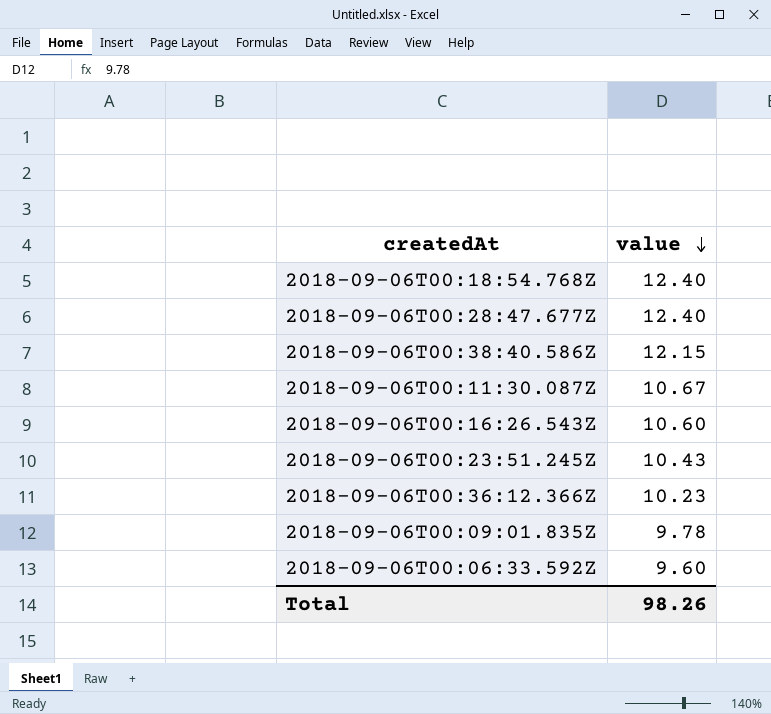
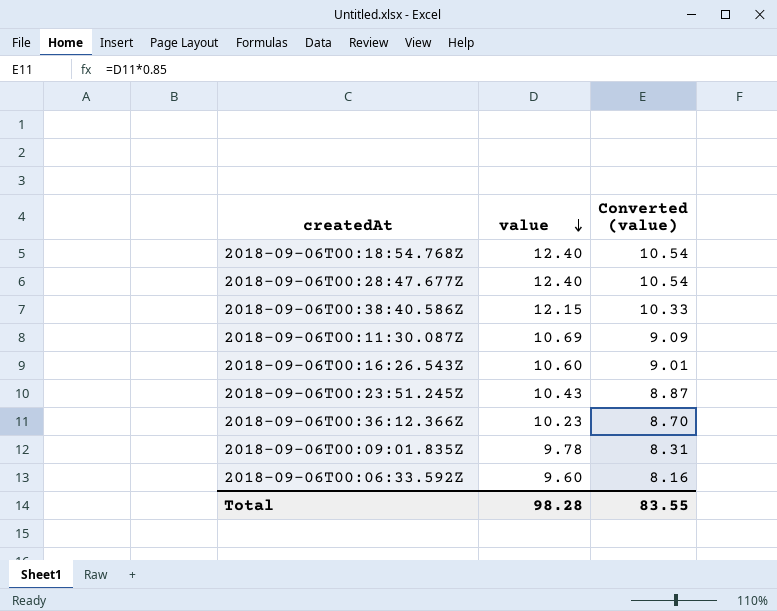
column Converted (value) | formula: none -> [value] * 0.85
2018-09-06T00:11:30.087Z | value: 10.67 -> 10.69
Total | value: 98.26 -> 98.28

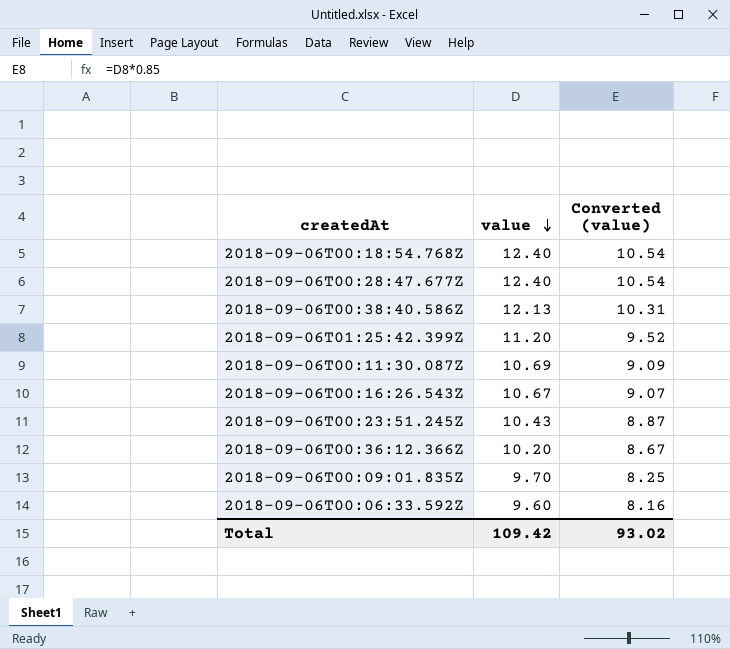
2018-09-06T00:38:40.586Z | value: 12.15 -> 12.13
2018-09-06T00:38:40.586Z | Converted (value): 10.33 -> 10.31
row 2018-09-06T01:25:42.399Z: none -> 11.20 | 9.52
2018-09-06T00:16:26.543Z | value: 10.60 -> 10.67
2018-09-06T00:16:26.543Z | Converted (value): 9.01 -> 9.07
2018-09-06T00:36:12.366Z | value: 10.23 -> 10.20
2018-09-06T00:36:12.366Z | Converted (value): 8.70 -> 8.67
2018-09-06T00:09:01.835Z | value: 9.78 -> 9.70
2018-09-06T00:09:01.835Z | Converted (value): 8.31 -> 8.25
Total | value: 98.28 -> 109.42
Total | Converted (value): 83.55 -> 93.02

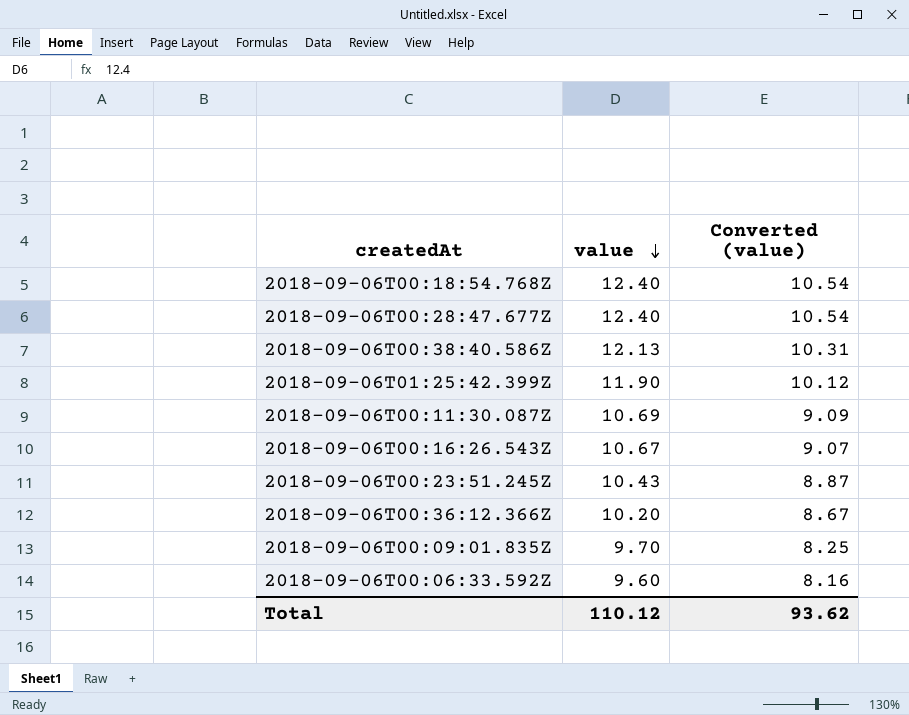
2018-09-06T01:25:42.399Z | value: 11.20 -> 11.90
2018-09-06T01:25:42.399Z | Converted (value): 9.52 -> 10.12
Total | value: 109.42 -> 110.12
Total | Converted (value): 93.02 -> 93.62

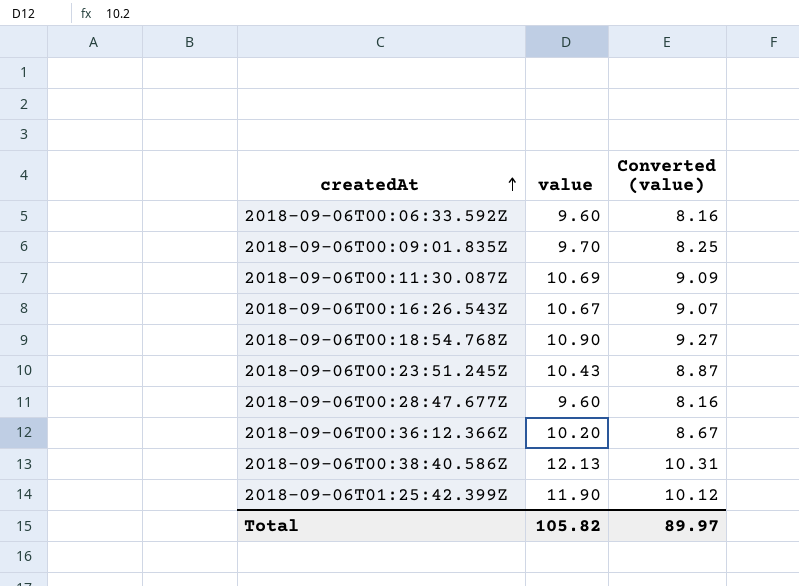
row order: value descending -> createdAt ascending
2018-09-06T00:18:54.768Z | value: 12.40 -> 10.90
2018-09-06T00:18:54.768Z | Converted (value): 10.54 -> 9.27
2018-09-06T00:28:47.677Z | value: 12.40 -> 9.60
2018-09-06T00:28:47.677Z | Converted (value): 10.54 -> 8.16
Total | value: 110.12 -> 105.82
Total | Converted (value): 93.62 -> 89.97

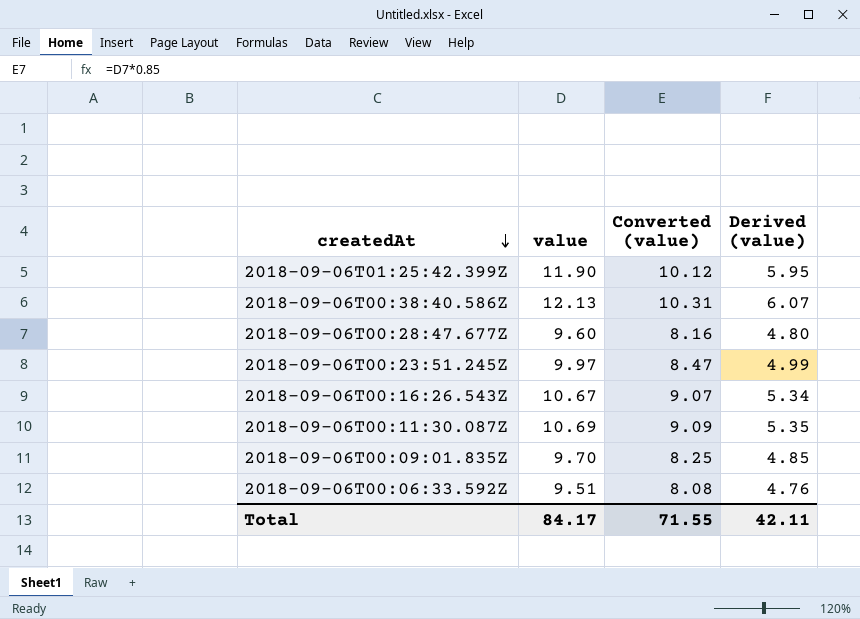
row order: createdAt ascending -> createdAt descending
column Derived (value) | formula: none -> [value] * 0.5
row 2018-09-06T00:18:54.768Z: 10.90 | 9.27 -> none
row 2018-09-06T00:36:12.366Z: 10.20 | 8.67 -> none
2018-09-06T00:23:51.245Z | value: 10.43 -> 9.97
2018-09-06T00:23:51.245Z | Converted (value): 8.87 -> 8.47
2018-09-06T00:06:33.592Z | value: 9.60 -> 9.51
2018-09-06T00:06:33.592Z | Converted (value): 8.16 -> 8.08
Total | value: 105.82 -> 84.17
Total | Converted (value): 89.97 -> 71.55

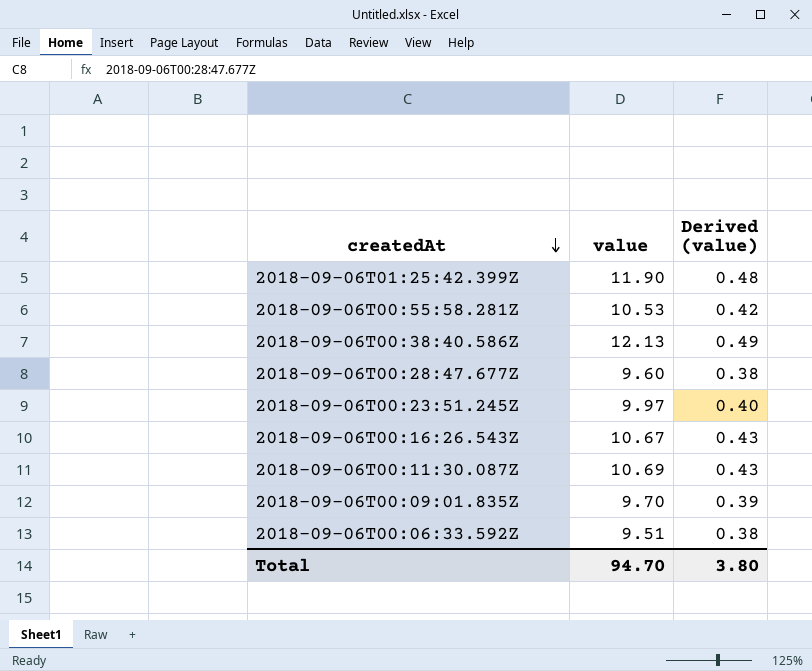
column Converted (value) | formula: [value] * 0.85 -> none
column Derived (value) | formula: [value] * 0.5 -> [value] * 0.04
row 2018-09-06T00:55:58.281Z: none -> 10.53 | 0.42
Total | value: 84.17 -> 94.70
Total | Derived (value): 42.11 -> 3.80

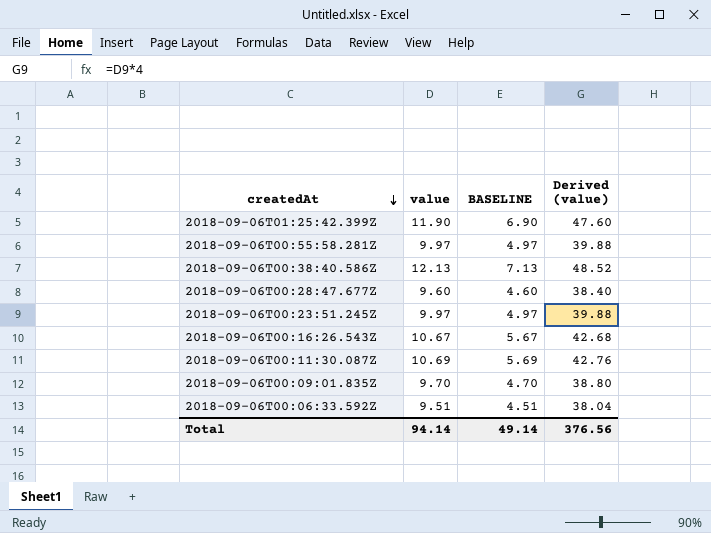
column BASELINE | formula: none -> [value] - 5
column Derived (value) | formula: [value] * 0.04 -> [value] * 4
2018-09-06T00:55:58.281Z | value: 10.53 -> 9.97
Total | value: 94.70 -> 94.14
Total | Derived (value): 3.80 -> 376.56

